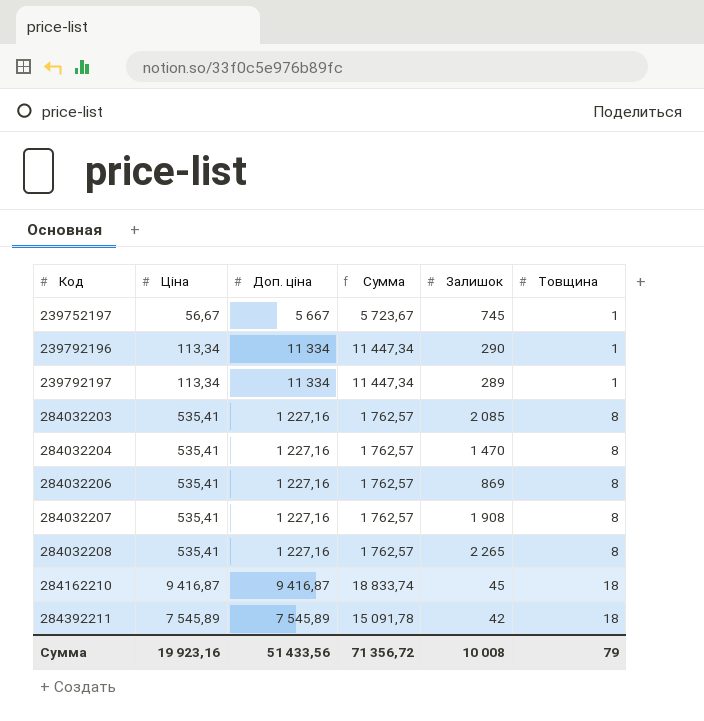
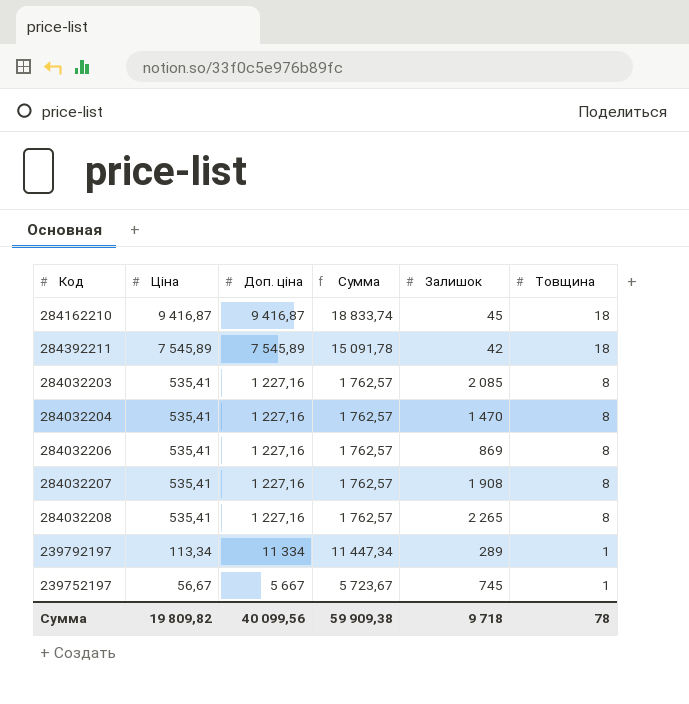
row order: Код ascending -> Ціна descending
row 239792196: 113,34 | 11 334 | 11 447,34 | 290 | 1 -> none
Сумма | Ціна: 19 923,16 -> 19 809,82
Сумма | Доп. ціна: 51 433,56 -> 40 099,56
Сумма | Сумма: 71 356,72 -> 59 909,38
Сумма | Залишок: 10 008 -> 9 718
Сумма | Товщина: 79 -> 78

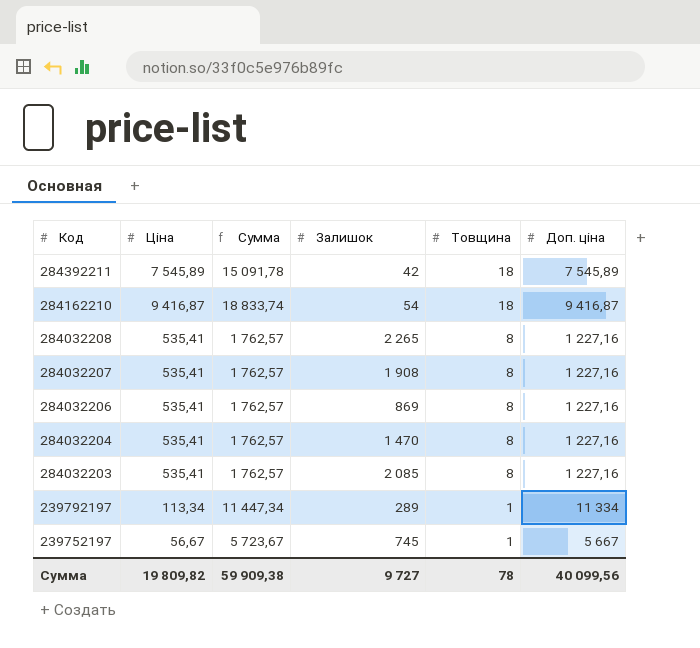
row order: Ціна descending -> Код descending
column Доп. ціна | position: 3 -> 6
284162210 | Залишок: 45 -> 54
Сумма | Залишок: 9 718 -> 9 727

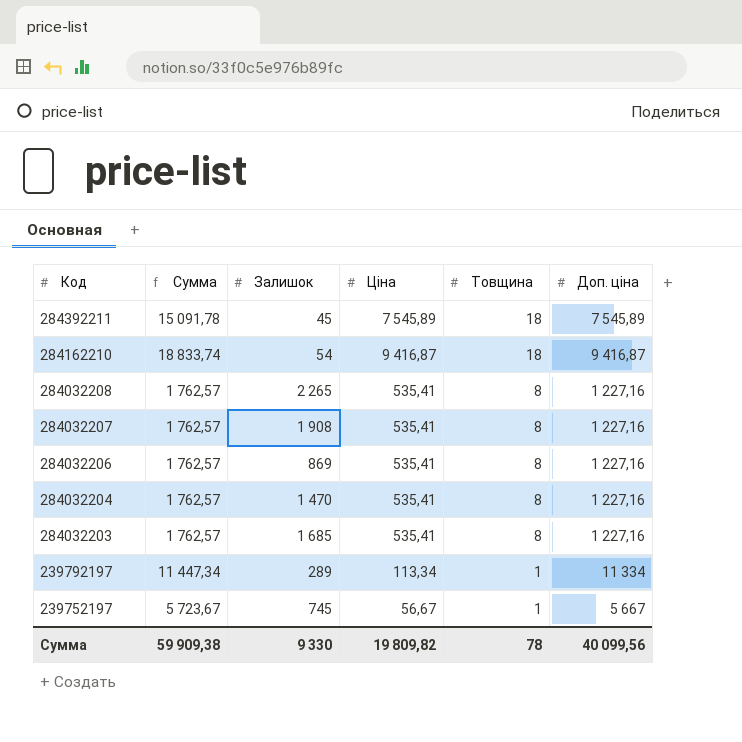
column Ціна | position: 2 -> 4
284392211 | Залишок: 42 -> 45
284032203 | Залишок: 2 085 -> 1 685
Сумма | Залишок: 9 727 -> 9 330

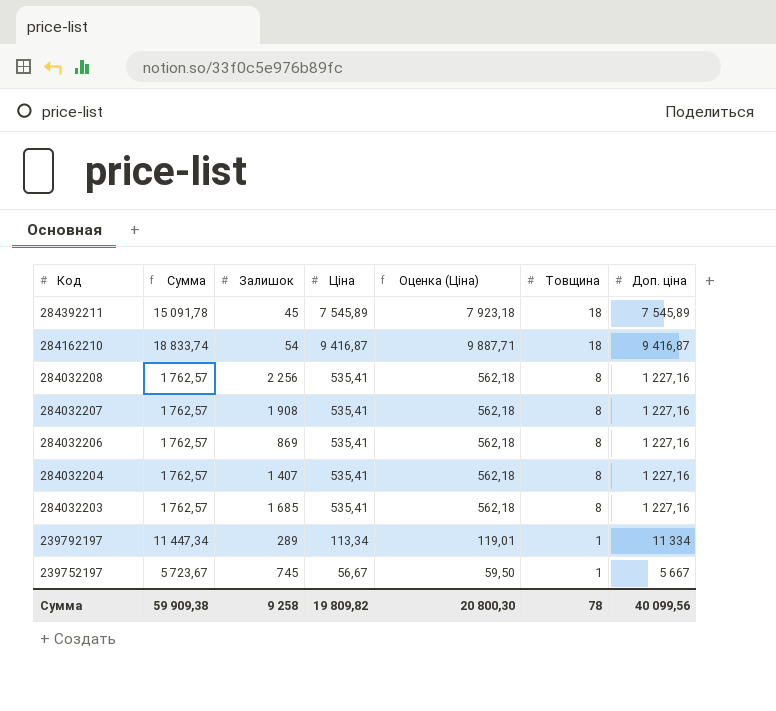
column Оценка (Ціна) | formula: none -> [Ціна] * 1,05
284032208 | Залишок: 2 265 -> 2 256
284032204 | Залишок: 1 470 -> 1 407
Сумма | Залишок: 9 330 -> 9 258

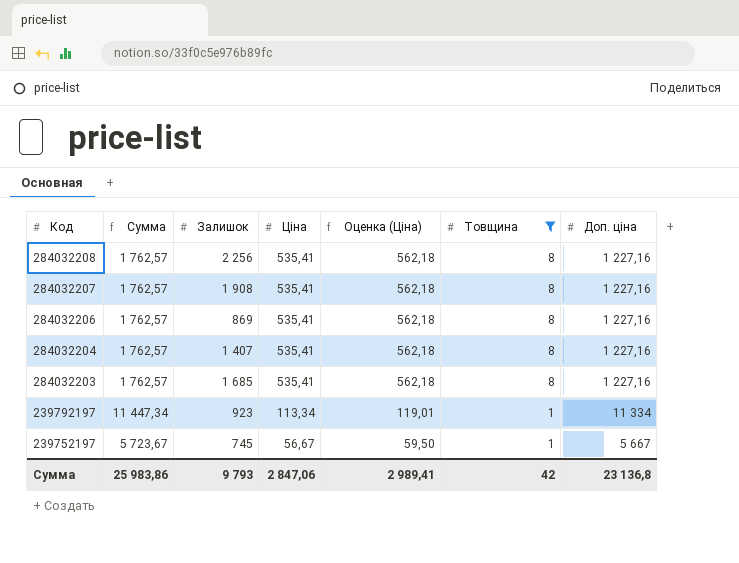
filter: none -> Товщина != 18
239792197 | Залишок: 289 -> 923
Сумма | Сумма: 59 909,38 -> 25 983,86
Сумма | Залишок: 9 258 -> 9 793
Сумма | Ціна: 19 809,82 -> 2 847,06
Сумма | Оценка (Ціна): 20 800,30 -> 2 989,41
Сумма | Товщина: 78 -> 42
Сумма | Доп. ціна: 40 099,56 -> 23 136,8

